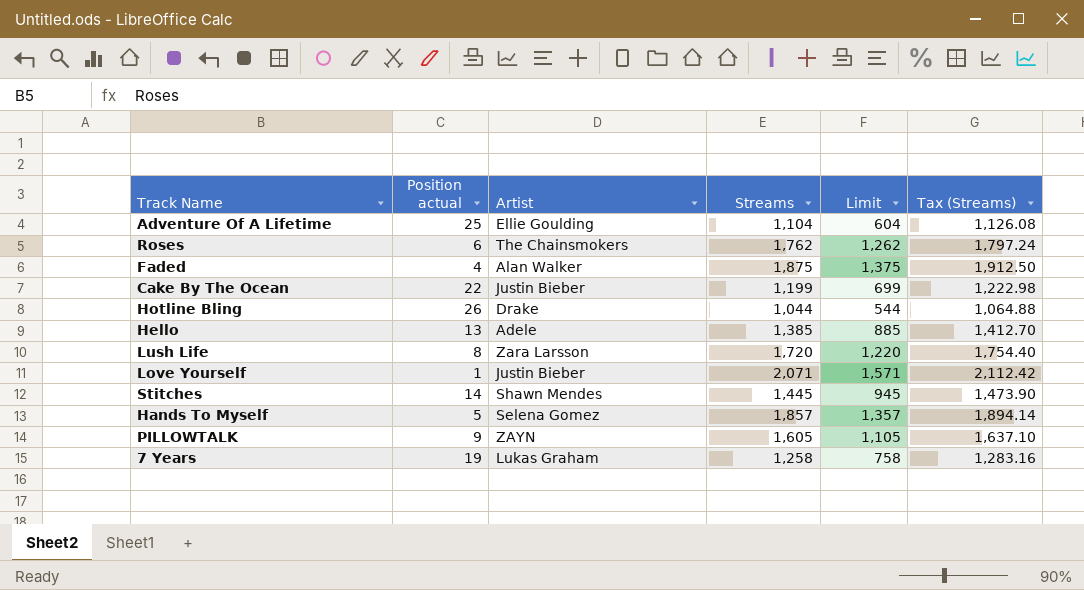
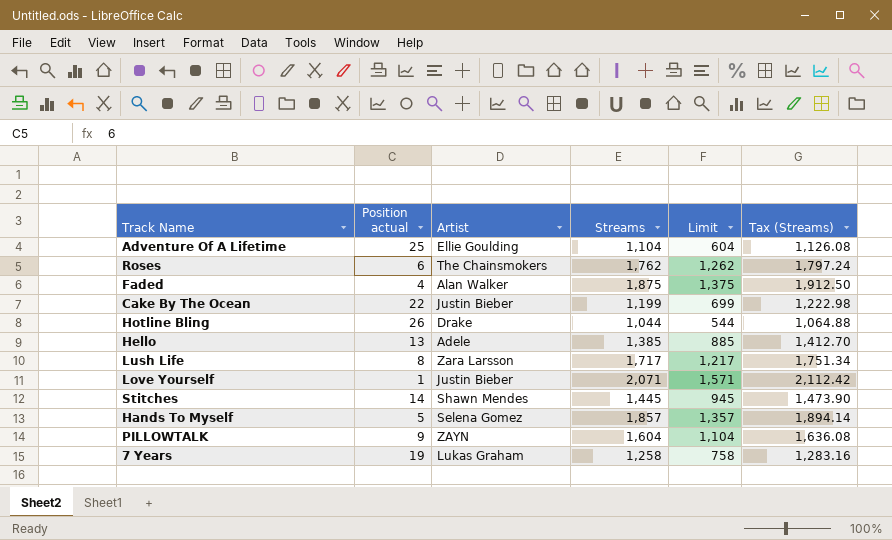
Lush Life | Streams: 1,720 -> 1,717
Lush Life | Limit: 1,220 -> 1,217
Lush Life | Tax (Streams): 1,754.40 -> 1,751.34
PILLOWTALK | Streams: 1,605 -> 1,604
PILLOWTALK | Limit: 1,105 -> 1,104
PILLOWTALK | Tax (Streams): 1,637.10 -> 1,636.08

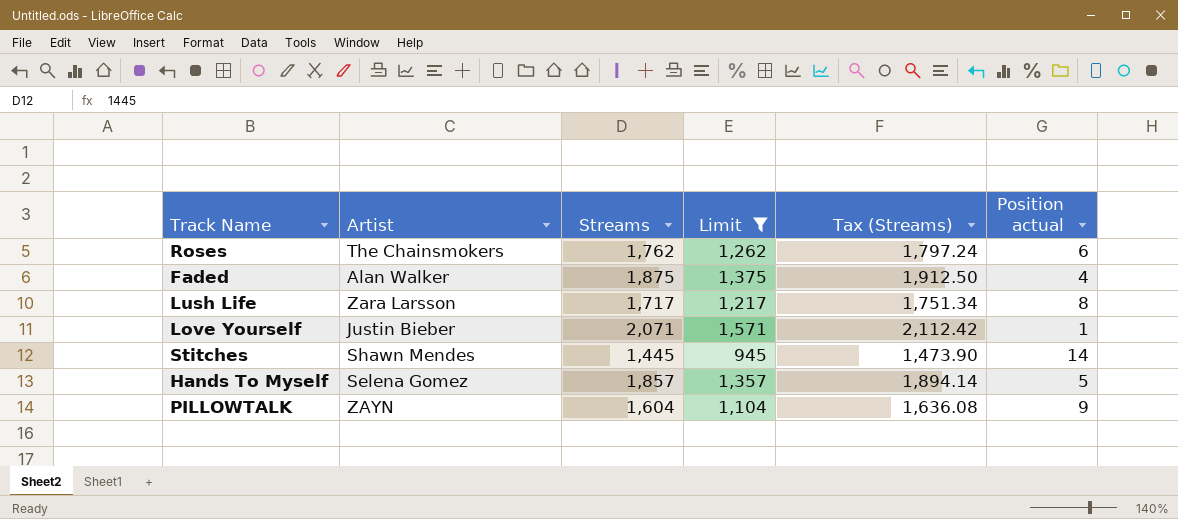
filter: none -> Limit >= 945
column Position actual | position: 2 -> 6

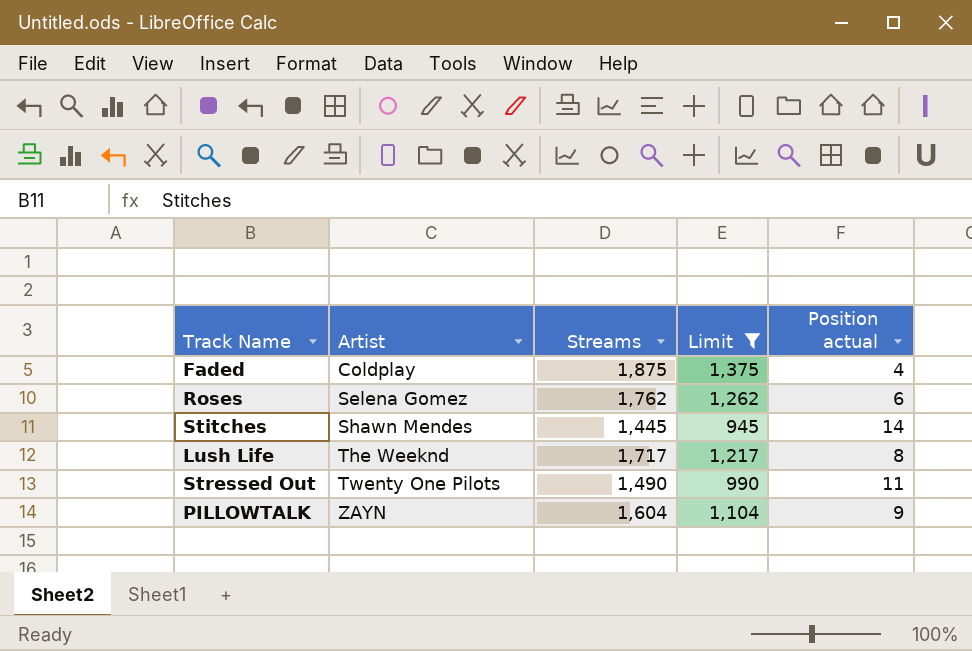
row order: none -> Artist ascending
column Tax (Streams) | formula: [Streams] * 1.02 -> none
row Love Yourself: Justin Bieber | 2,071 | 1,571 | 2,112.42 | 1 -> none
row Hands To Myself: Selena Gomez | 1,857 | 1,357 | 1,894.14 | 5 -> none
Faded | Artist: Alan Walker -> Coldplay
Roses | Artist: The Chainsmokers -> Selena Gomez
Lush Life | Artist: Zara Larsson -> The Weeknd
row Stressed Out: none -> Twenty One Pilots | 1,490 | 990 | 11

